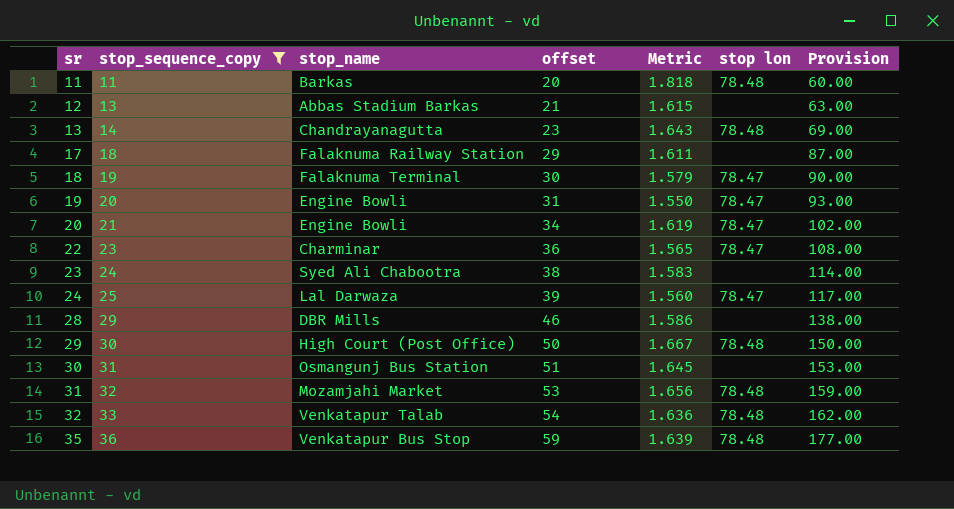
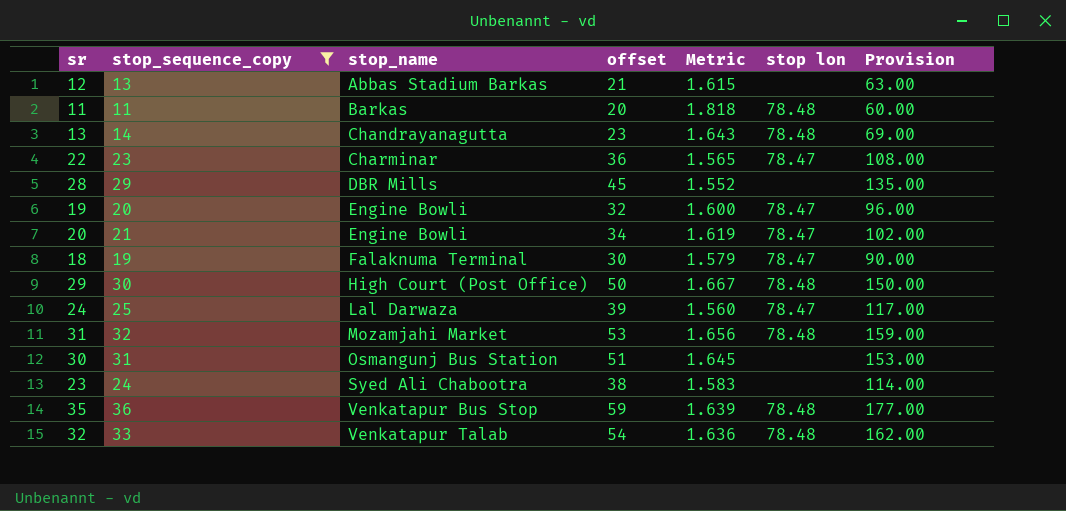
row order: sr ascending -> stop_name ascending
row 17: 18 | Falaknuma Railway Station | 29 | 1.611 | none | 87.00 -> none
28 | offset: 46 -> 45
28 | Metric: 1.586 -> 1.552
28 | Provision: 138.00 -> 135.00
19 | offset: 31 -> 32
19 | Metric: 1.550 -> 1.600
19 | Provision: 93.00 -> 96.00

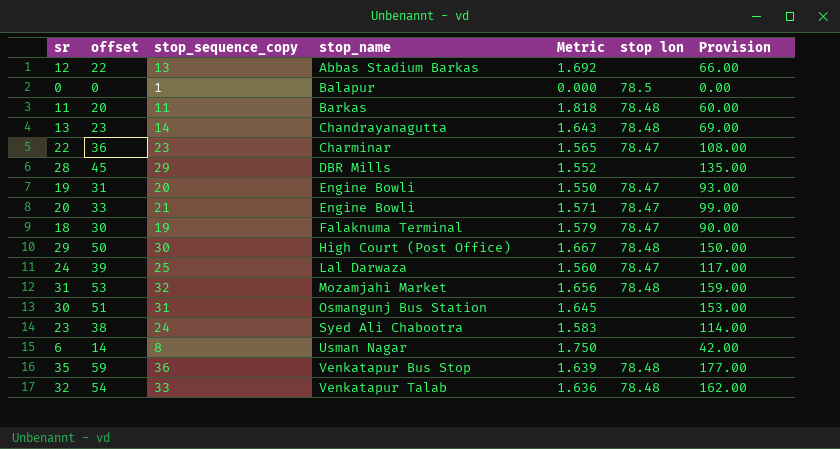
filter: stop_sequence_copy >= 11 -> none
column offset | position: 4 -> 2
12 | offset: 21 -> 22
12 | Metric: 1.615 -> 1.692
12 | Provision: 63.00 -> 66.00
19 | offset: 32 -> 31
19 | Metric: 1.600 -> 1.550
19 | Provision: 96.00 -> 93.00
20 | offset: 34 -> 33
20 | Metric: 1.619 -> 1.571
20 | Provision: 102.00 -> 99.00

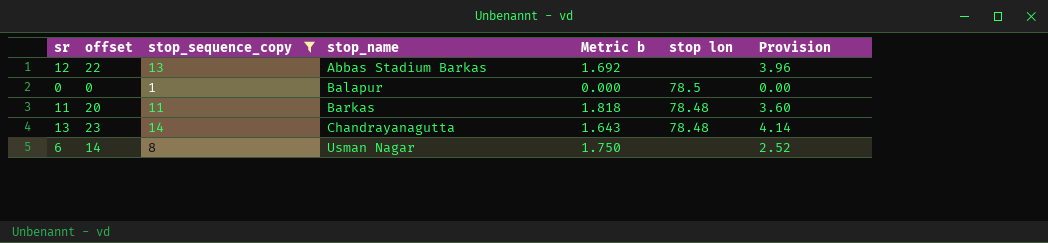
filter: none -> stop_sequence_copy <= 14
column name: Metric -> Metric b
column Provision | formula: [offset] * 3 -> [offset] * 0.18

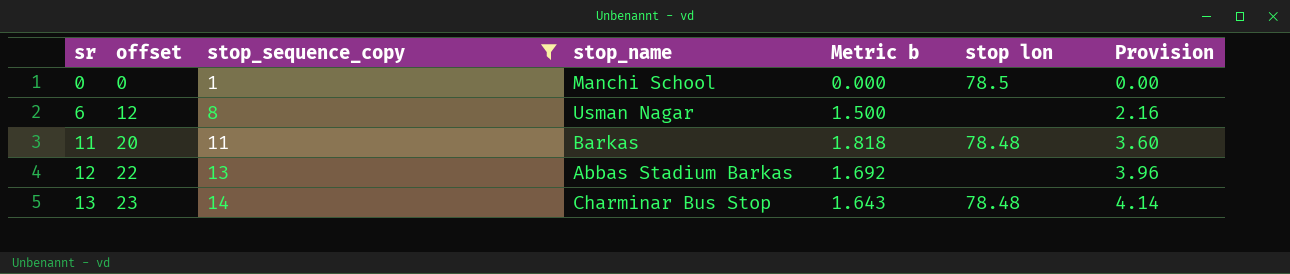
row order: stop_name ascending -> sr ascending
0 | stop_name: Balapur -> Manchi School
6 | offset: 14 -> 12
6 | Metric b: 1.750 -> 1.500
6 | Provision: 2.52 -> 2.16
13 | stop_name: Chandrayanagutta -> Charminar Bus Stop

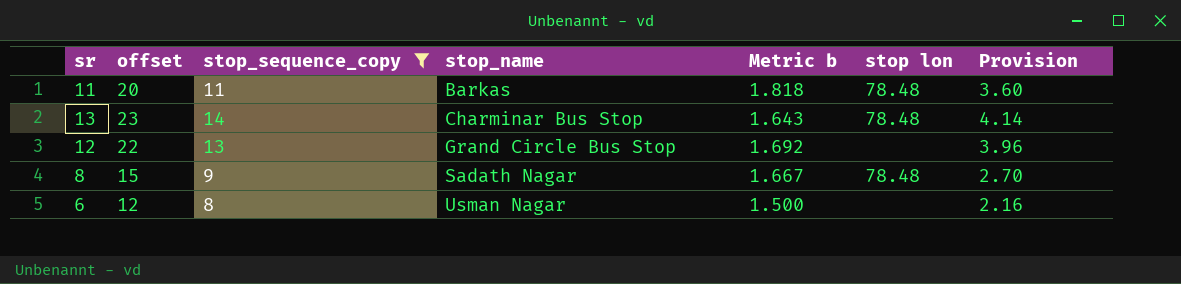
row order: sr ascending -> stop_name ascending
row 0: 0 | 1 | Manchi School | 0.000 | 78.5 | 0.00 -> none
12 | stop_name: Abbas Stadium Barkas -> Grand Circle Bus Stop
row 8: none -> 15 | 9 | Sadath Nagar | 1.667 | 78.48 | 2.70

